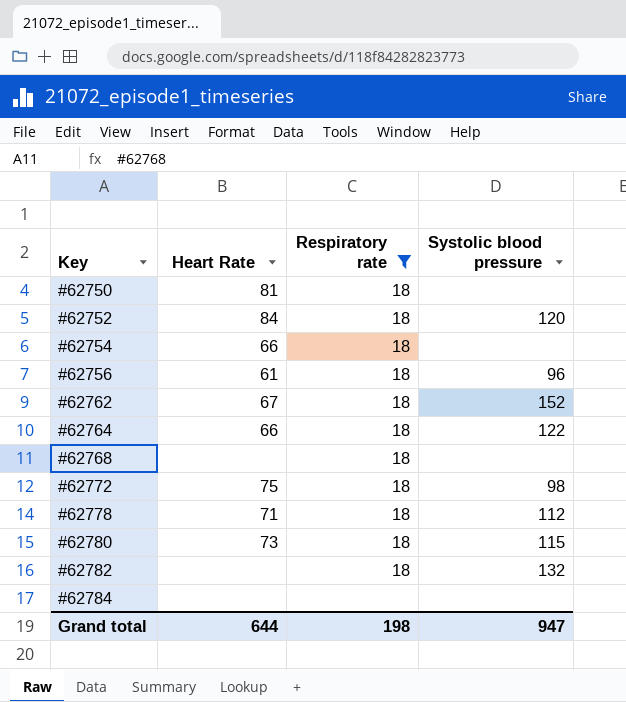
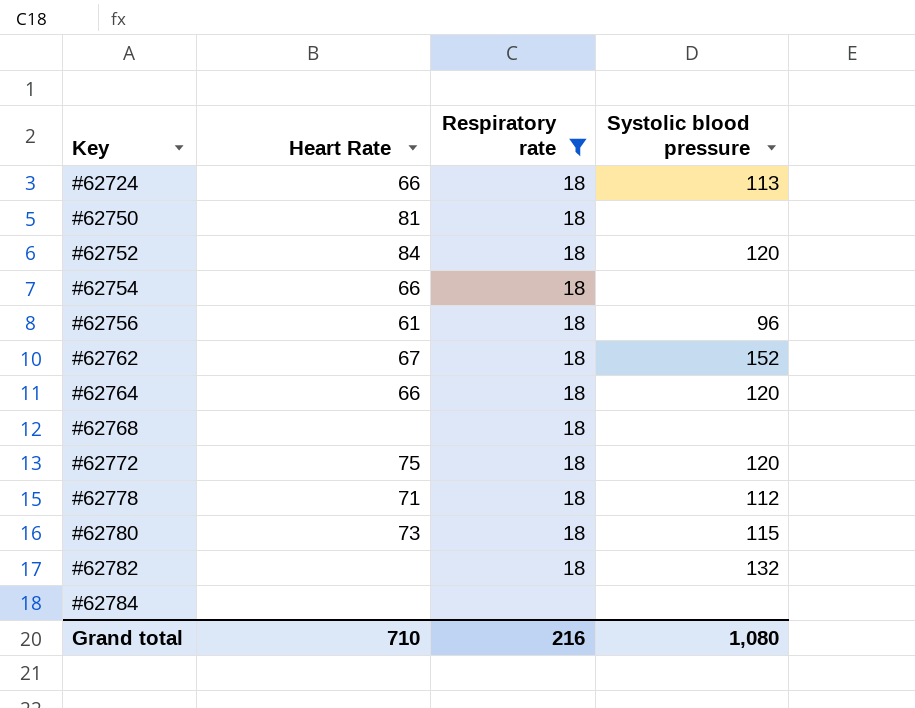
row #62724: none -> 66 | 18 | 113
#62764 | Systolic blood pressure: 122 -> 120
#62772 | Systolic blood pressure: 98 -> 120
Grand total | Heart Rate: 644 -> 710
Grand total | Respiratory rate: 198 -> 216
Grand total | Systolic blood pressure: 947 -> 1,080

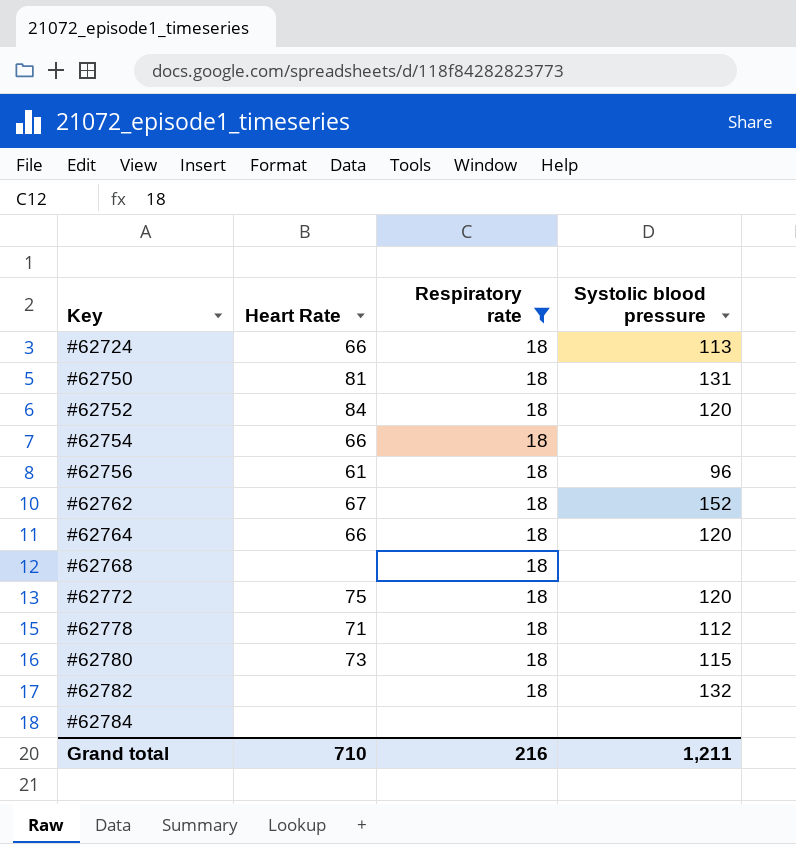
#62750 | Systolic blood pressure: none -> 131
Grand total | Systolic blood pressure: 1,080 -> 1,211

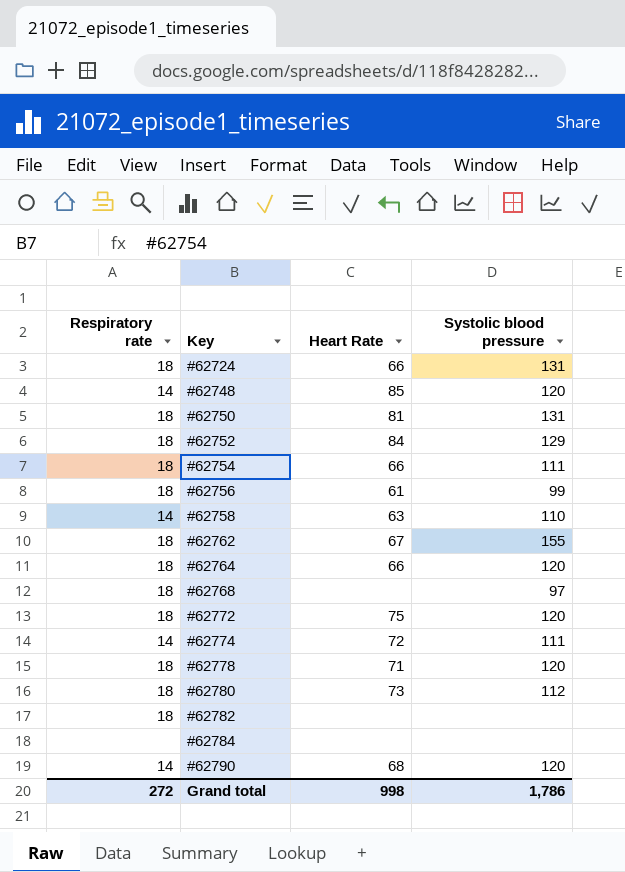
filter: Respiratory rate != 14 -> none
column Respiratory rate | position: 3 -> 1
#62724 | Systolic blood pressure: 113 -> 131
#62752 | Systolic blood pressure: 120 -> 129
#62754 | Systolic blood pressure: none -> 111
#62756 | Systolic blood pressure: 96 -> 99
#62762 | Systolic blood pressure: 152 -> 155
#62768 | Systolic blood pressure: none -> 97
#62778 | Systolic blood pressure: 112 -> 120
#62780 | Systolic blood pressure: 115 -> 112
#62782 | Systolic blood pressure: 132 -> none
Grand total | Respiratory rate: 216 -> 272
Grand total | Heart Rate: 710 -> 998
Grand total | Systolic blood pressure: 1,211 -> 1,786

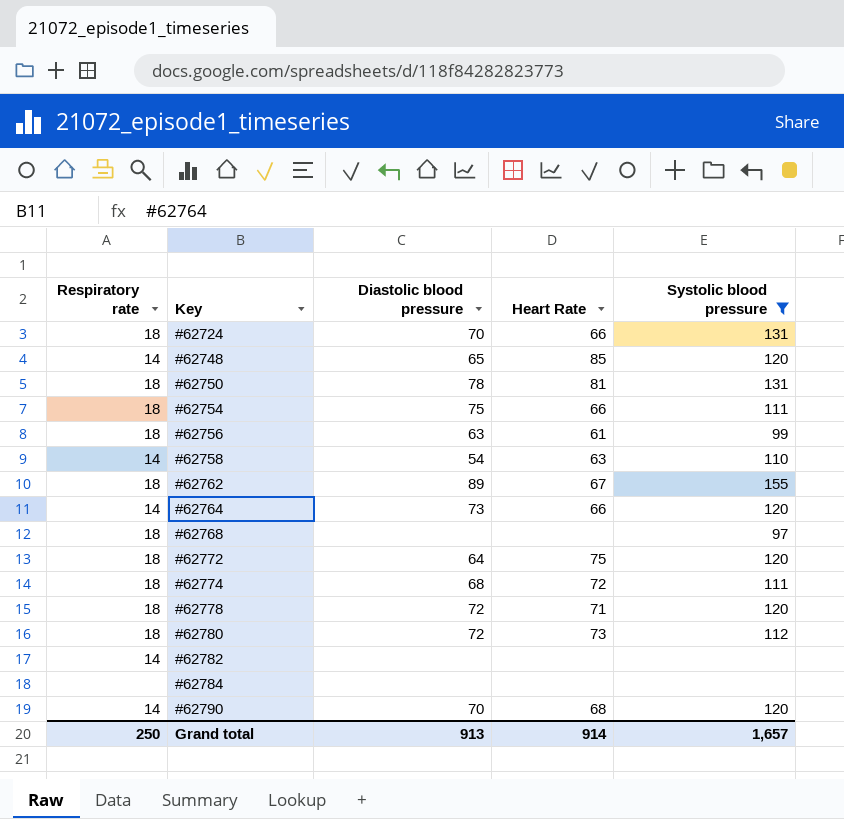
filter: none -> Systolic blood pressure != 129
column Diastolic blood pressure | position: none -> 3
#62764 | Respiratory rate: 18 -> 14
#62774 | Respiratory rate: 14 -> 18
#62782 | Respiratory rate: 18 -> 14
Grand total | Respiratory rate: 272 -> 250
Grand total | Heart Rate: 998 -> 914
Grand total | Systolic blood pressure: 1,786 -> 1,657

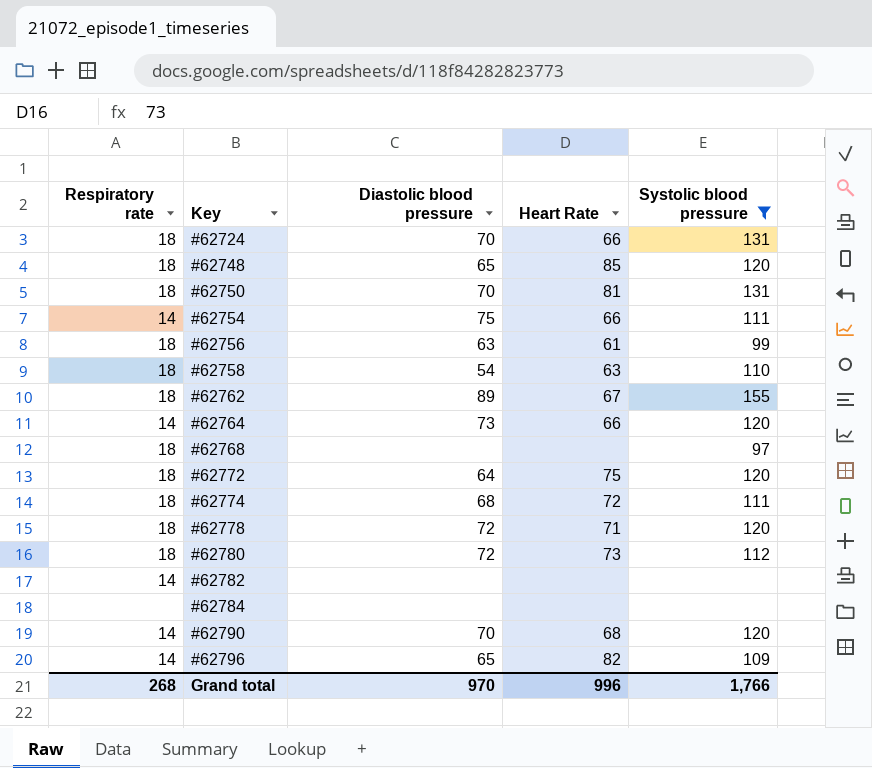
#62748 | Respiratory rate: 14 -> 18
#62750 | Diastolic blood pressure: 78 -> 70
#62754 | Respiratory rate: 18 -> 14
#62758 | Respiratory rate: 14 -> 18
row #62796: none -> 14 | 65 | 82 | 109
Grand total | Respiratory rate: 250 -> 268
Grand total | Diastolic blood pressure: 913 -> 970
Grand total | Heart Rate: 914 -> 996
Grand total | Systolic blood pressure: 1,657 -> 1,766

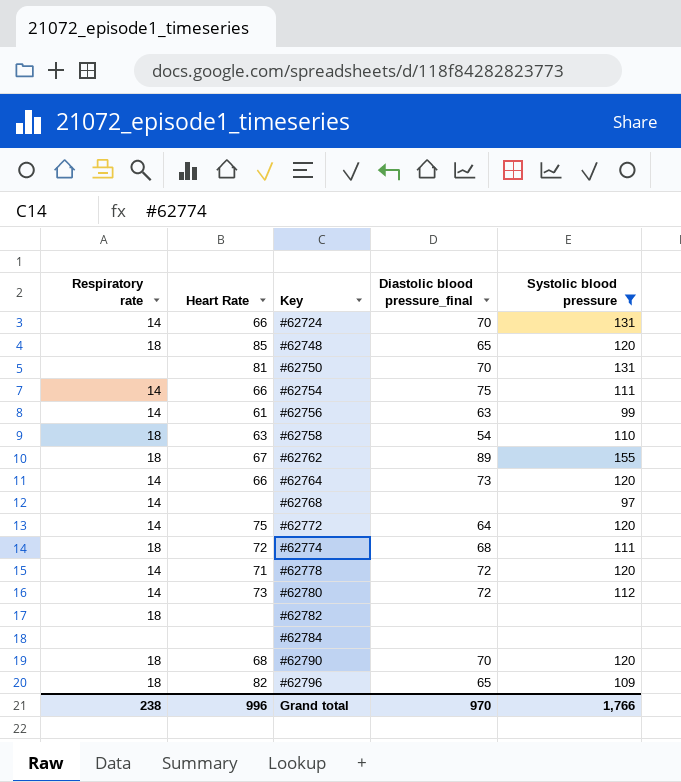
column Heart Rate | position: 4 -> 2
column name: Diastolic blood pressure -> Diastolic blood pressure_final
#62724 | Respiratory rate: 18 -> 14
#62750 | Respiratory rate: 18 -> none
#62756 | Respiratory rate: 18 -> 14
#62768 | Respiratory rate: 18 -> 14
#62772 | Respiratory rate: 18 -> 14
#62778 | Respiratory rate: 18 -> 14
#62780 | Respiratory rate: 18 -> 14
#62782 | Respiratory rate: 14 -> 18
#62790 | Respiratory rate: 14 -> 18
#62796 | Respiratory rate: 14 -> 18
Grand total | Respiratory rate: 268 -> 238

